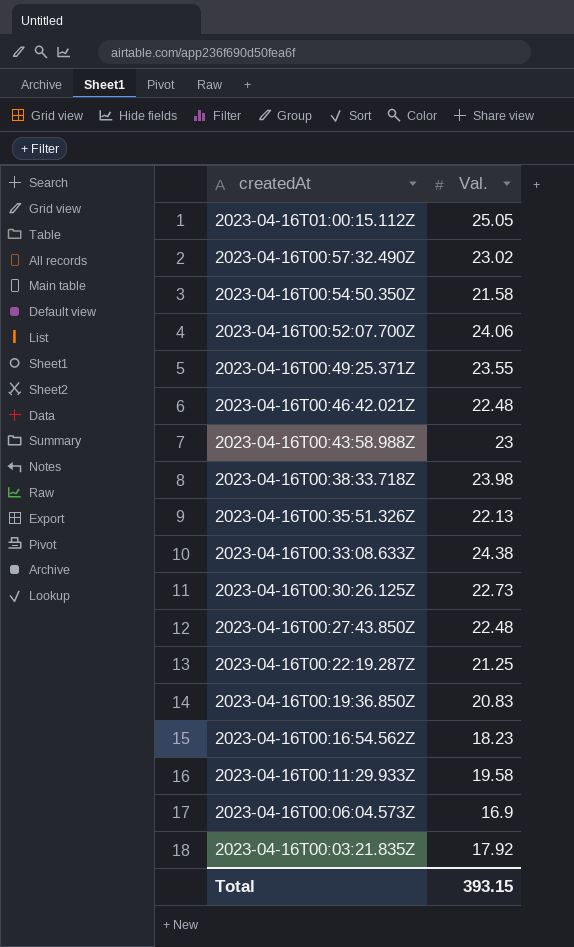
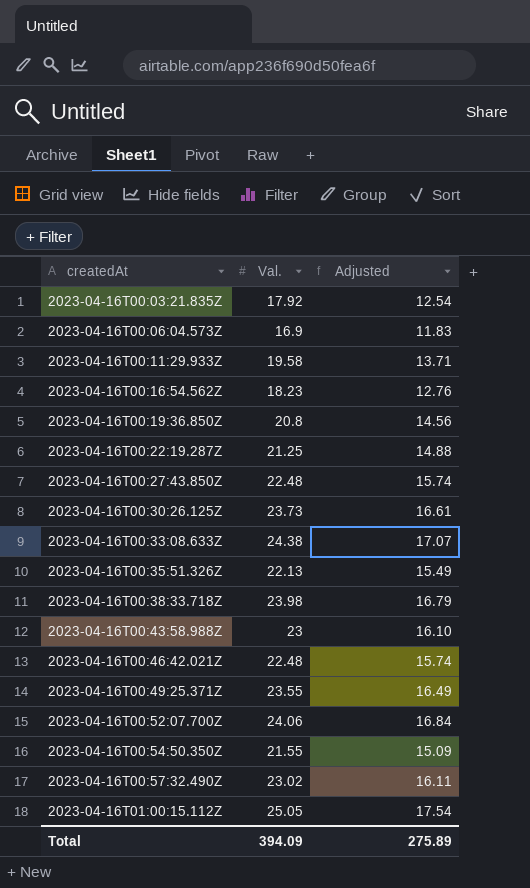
row order: createdAt descending -> createdAt ascending
column Adjusted | formula: none -> [Val.] * 0.7
2023-04-16T00:19:36.850Z | Val.: 20.83 -> 20.8
2023-04-16T00:30:26.125Z | Val.: 22.73 -> 23.73
2023-04-16T00:54:50.350Z | Val.: 21.58 -> 21.55
Total | Val.: 393.15 -> 394.09

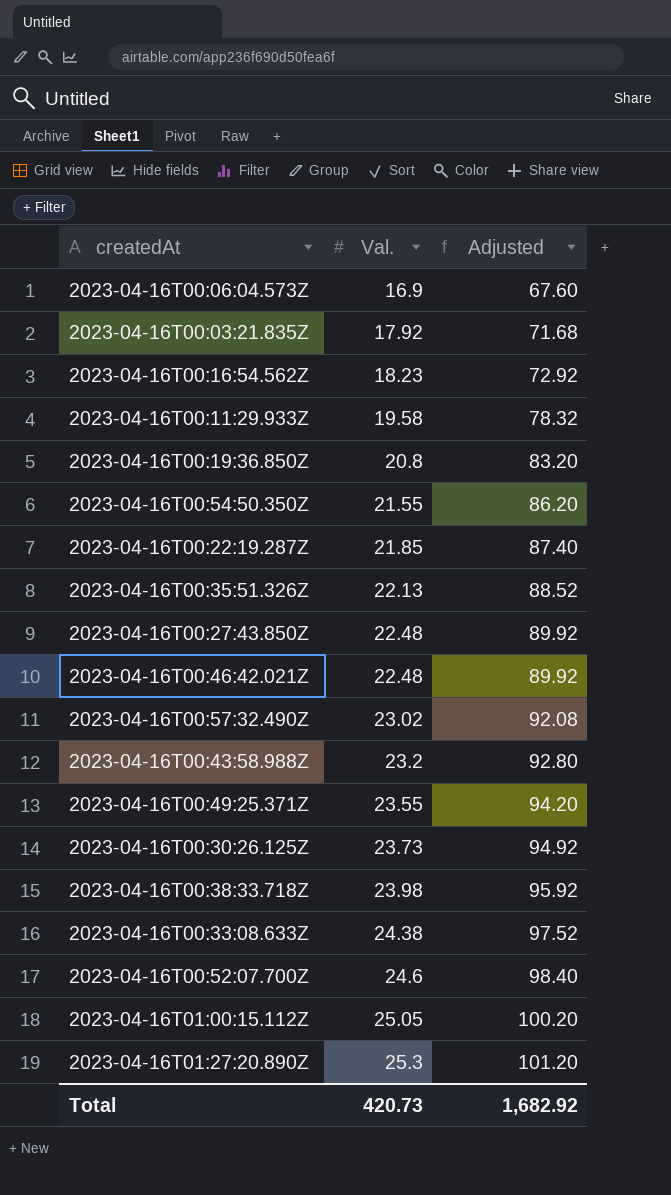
row order: createdAt ascending -> Val. ascending
column Adjusted | formula: [Val.] * 0.7 -> [Val.] * 4
2023-04-16T00:22:19.287Z | Val.: 21.25 -> 21.85
2023-04-16T00:43:58.988Z | Val.: 23 -> 23.2
2023-04-16T00:52:07.700Z | Val.: 24.06 -> 24.6
row 2023-04-16T01:27:20.890Z: none -> 25.3 | 101.20
Total | Val.: 394.09 -> 420.73
Total | Adjusted: 275.89 -> 1,682.92

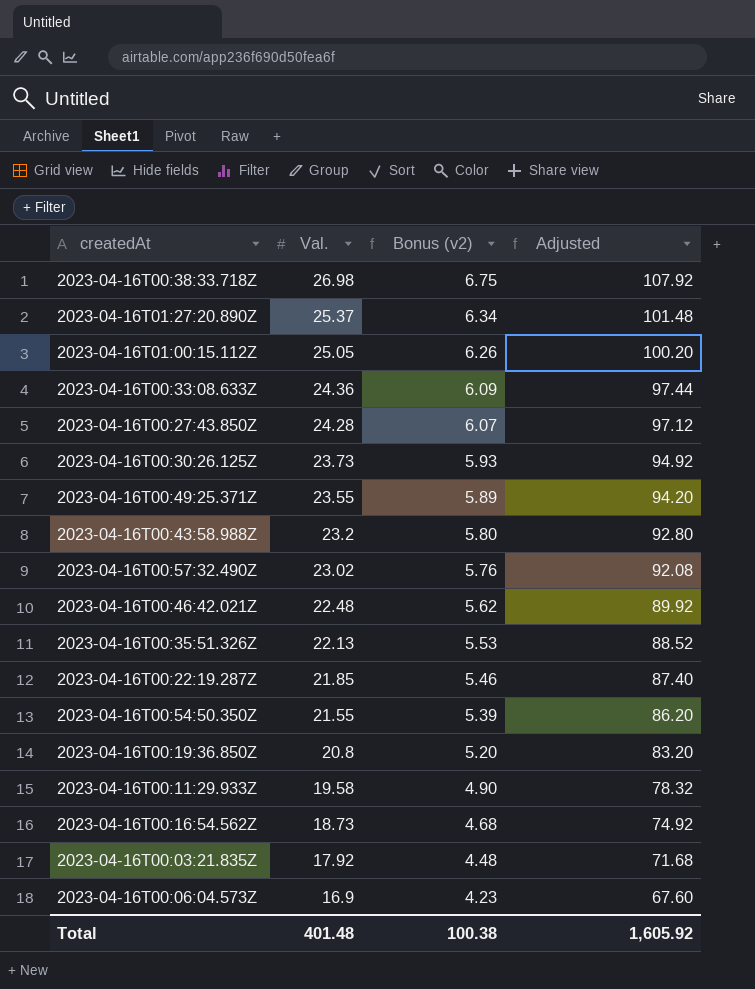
row order: Val. ascending -> Val. descending
column Bonus (v2) | formula: none -> [Val.] * 0.25
row 2023-04-16T00:52:07.700Z: 24.6 | 98.40 -> none
2023-04-16T00:38:33.718Z | Val.: 23.98 -> 26.98
2023-04-16T00:38:33.718Z | Adjusted: 95.92 -> 107.92
2023-04-16T01:27:20.890Z | Val.: 25.3 -> 25.37
2023-04-16T01:27:20.890Z | Adjusted: 101.20 -> 101.48
2023-04-16T00:33:08.633Z | Val.: 24.38 -> 24.36
2023-04-16T00:33:08.633Z | Adjusted: 97.52 -> 97.44
2023-04-16T00:27:43.850Z | Val.: 22.48 -> 24.28
2023-04-16T00:27:43.850Z | Adjusted: 89.92 -> 97.12
2023-04-16T00:16:54.562Z | Val.: 18.23 -> 18.73
2023-04-16T00:16:54.562Z | Adjusted: 72.92 -> 74.92
Total | Val.: 420.73 -> 401.48
Total | Adjusted: 1,682.92 -> 1,605.92

